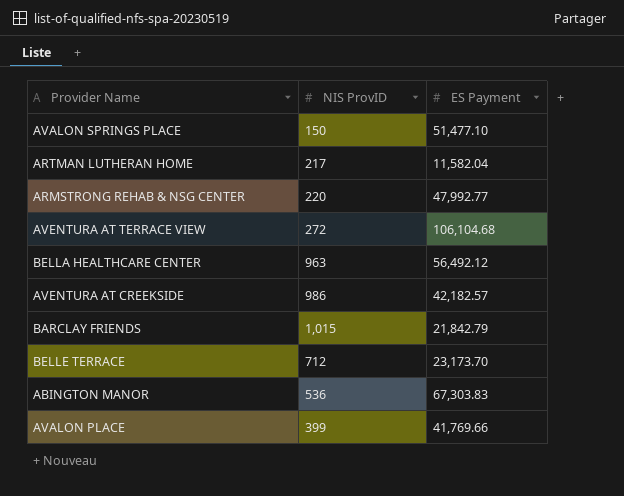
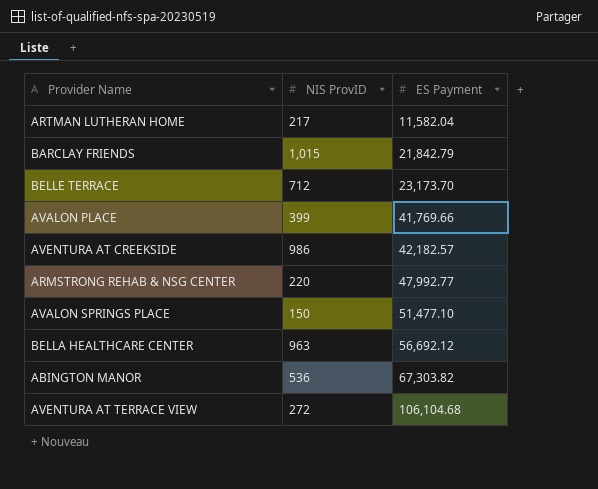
row order: none -> ES Payment ascending
BELLA HEALTHCARE CENTER | ES Payment: 56,492.12 -> 56,692.12
ABINGTON MANOR | ES Payment: 67,303.83 -> 67,303.82

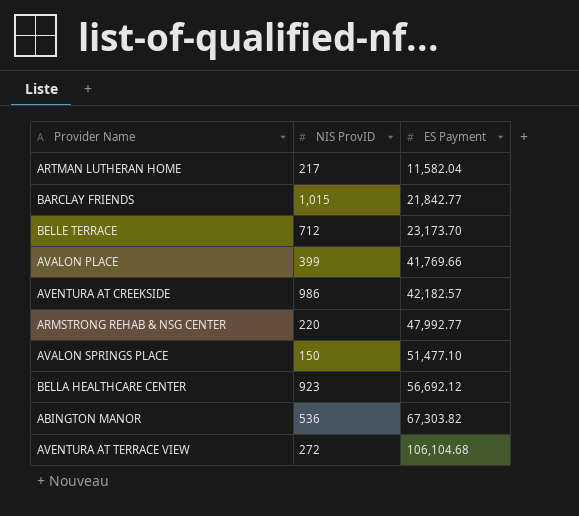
BARCLAY FRIENDS | ES Payment: 21,842.79 -> 21,842.77
BELLA HEALTHCARE CENTER | NIS ProvID: 963 -> 923

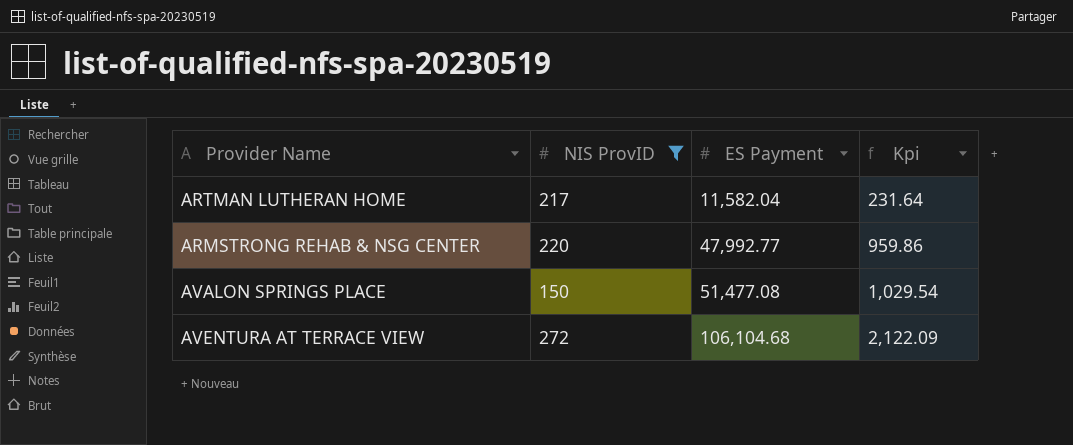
filter: none -> NIS ProvID <= 272
column Kpi | formula: none -> [ES Payment] * 0.02
AVALON SPRINGS PLACE | ES Payment: 51,477.10 -> 51,477.08

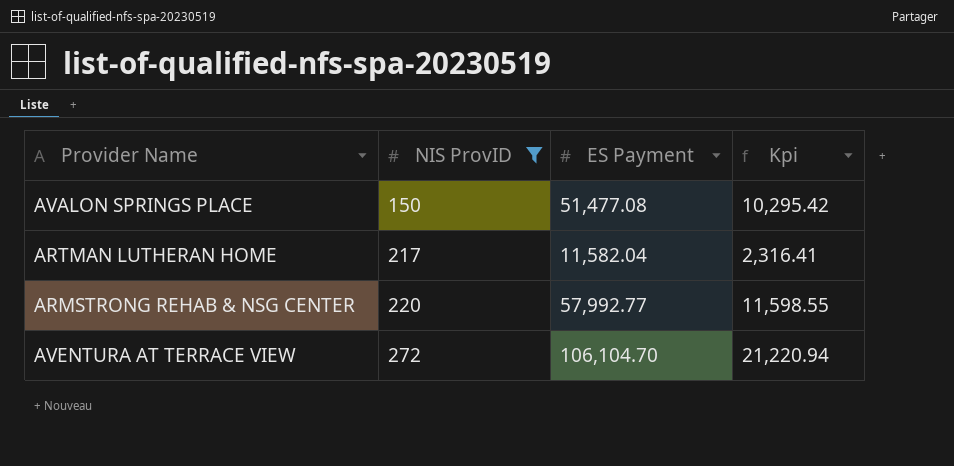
row order: ES Payment ascending -> NIS ProvID ascending
column Kpi | formula: [ES Payment] * 0.02 -> [ES Payment] * 0.2
ARMSTRONG REHAB & NSG CENTER | ES Payment: 47,992.77 -> 57,992.77
AVENTURA AT TERRACE VIEW | ES Payment: 106,104.68 -> 106,104.70

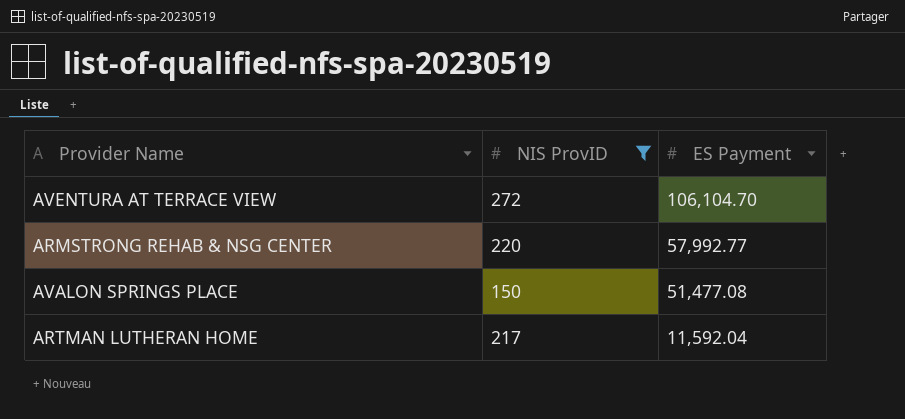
row order: NIS ProvID ascending -> ES Payment descending
column Kpi | formula: [ES Payment] * 0.2 -> none
ARTMAN LUTHERAN HOME | ES Payment: 11,582.04 -> 11,592.04

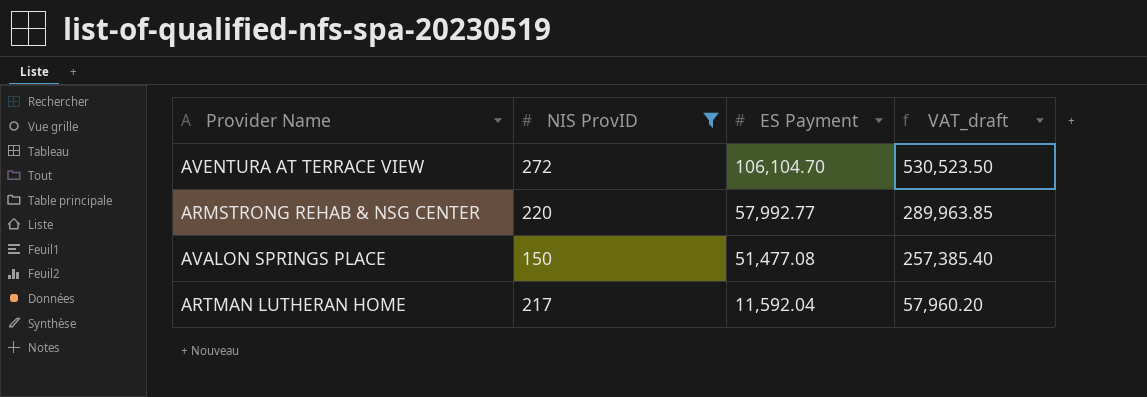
column VAT_draft | formula: none -> [ES Payment] * 5

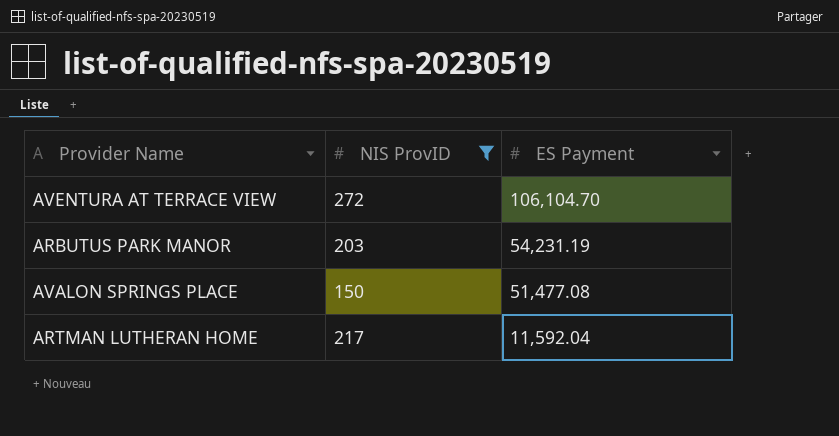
column VAT_draft | formula: [ES Payment] * 5 -> none
row ARMSTRONG REHAB & NSG CENTER: 220 | 57,992.77 | 289,963.85 -> none
row ARBUTUS PARK MANOR: none -> 203 | 54,231.19

